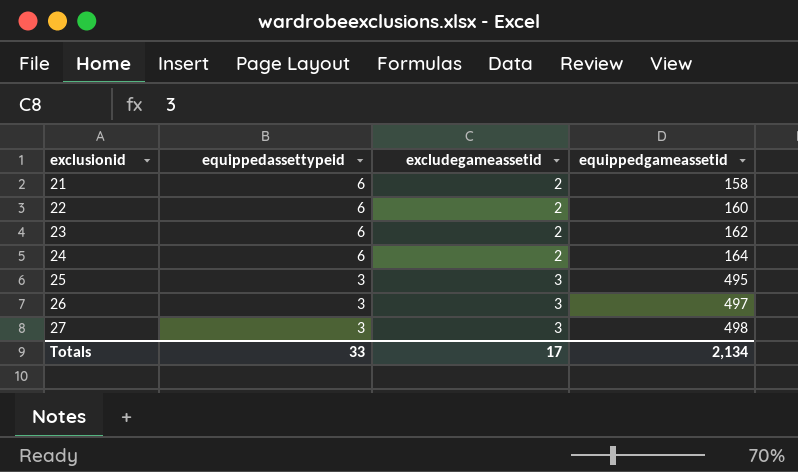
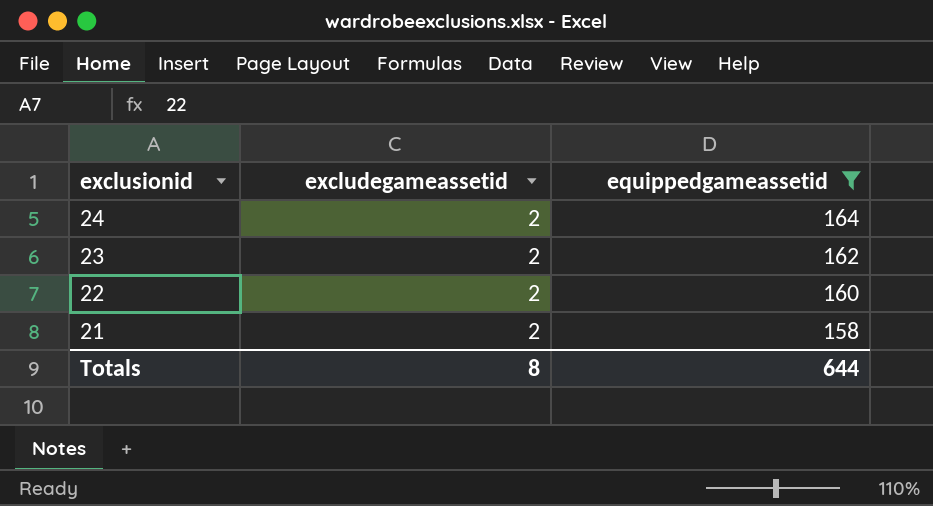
filter: none -> equippedgameassetid <= 164
row order: exclusionid ascending -> exclusionid descending
column equippedassettypeid | position: 2 -> none
Totals | excludegameassetid: 17 -> 8
Totals | equippedgameassetid: 2,134 -> 644

